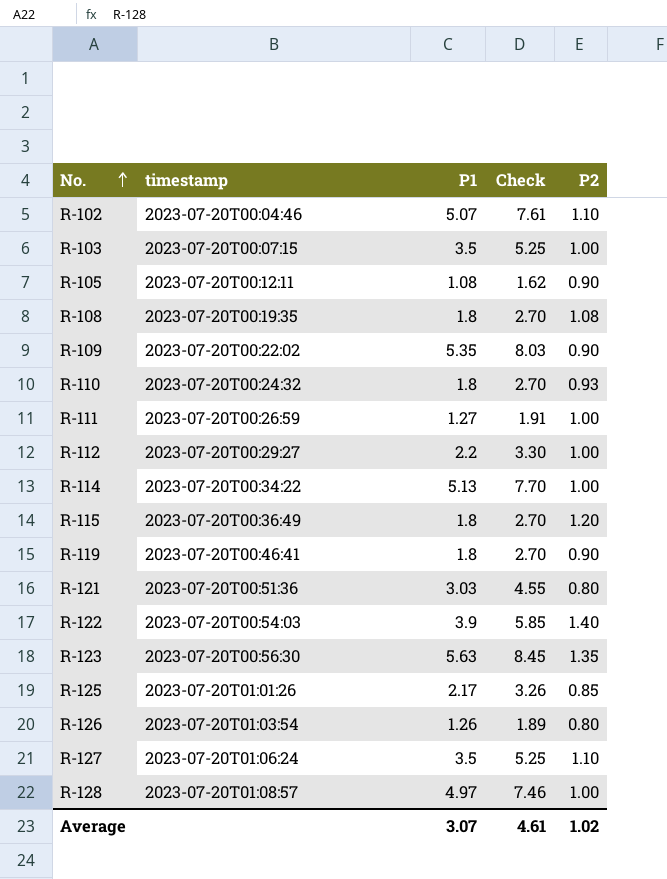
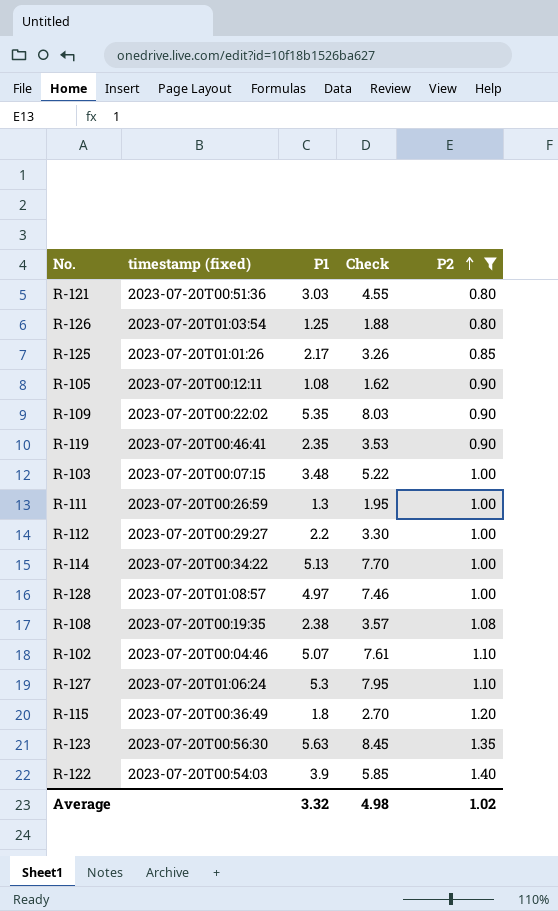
filter: none -> P2 != 0.93
row order: No. ascending -> P2 ascending
column name: timestamp -> timestamp (fixed)
R-126 | P1: 1.26 -> 1.25
R-126 | Check: 1.89 -> 1.88
R-119 | P1: 1.8 -> 2.35
R-119 | Check: 2.70 -> 3.53
R-103 | P1: 3.5 -> 3.48
R-103 | Check: 5.25 -> 5.22
R-111 | P1: 1.27 -> 1.3
R-111 | Check: 1.91 -> 1.95
R-108 | P1: 1.8 -> 2.38
R-108 | Check: 2.70 -> 3.57
R-127 | P1: 3.5 -> 5.3
R-127 | Check: 5.25 -> 7.95
Average | P1: 3.07 -> 3.32
Average | Check: 4.61 -> 4.98

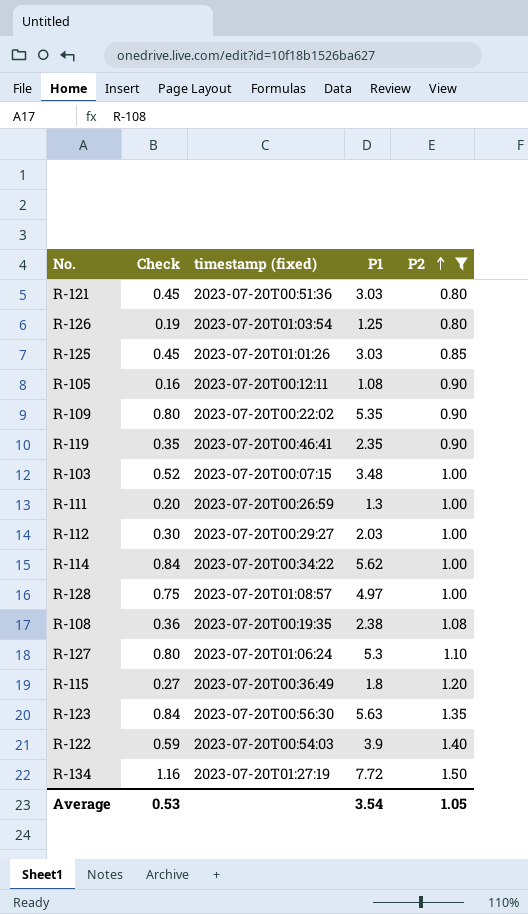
column Check | formula: [P1] * 1.5 -> [P1] * 0.15
column Check | position: 4 -> 2
row R-102: 2023-07-20T00:04:46 | 5.07 | 7.61 | 1.10 -> none
R-125 | P1: 2.17 -> 3.03
R-112 | P1: 2.2 -> 2.03
R-114 | P1: 5.13 -> 5.62
row R-134: none -> 1.16 | 2023-07-20T01:27:19 | 7.72 | 1.50
Average | Check: 4.98 -> 0.53
Average | P1: 3.32 -> 3.54
Average | P2: 1.02 -> 1.05

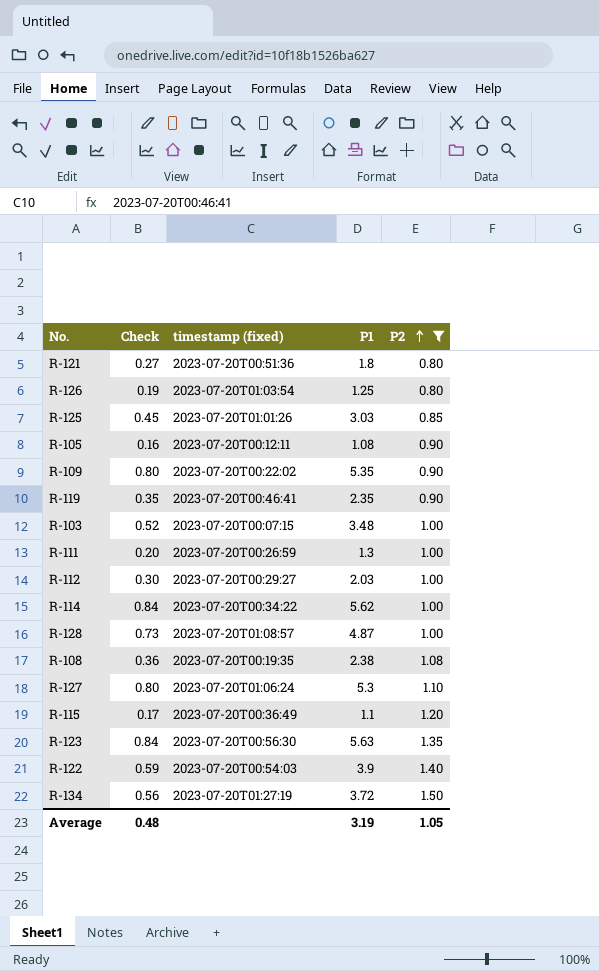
R-121 | Check: 0.45 -> 0.27
R-121 | P1: 3.03 -> 1.8
R-128 | Check: 0.75 -> 0.73
R-128 | P1: 4.97 -> 4.87
R-115 | Check: 0.27 -> 0.17
R-115 | P1: 1.8 -> 1.1
R-134 | Check: 1.16 -> 0.56
R-134 | P1: 7.72 -> 3.72
Average | Check: 0.53 -> 0.48
Average | P1: 3.54 -> 3.19

